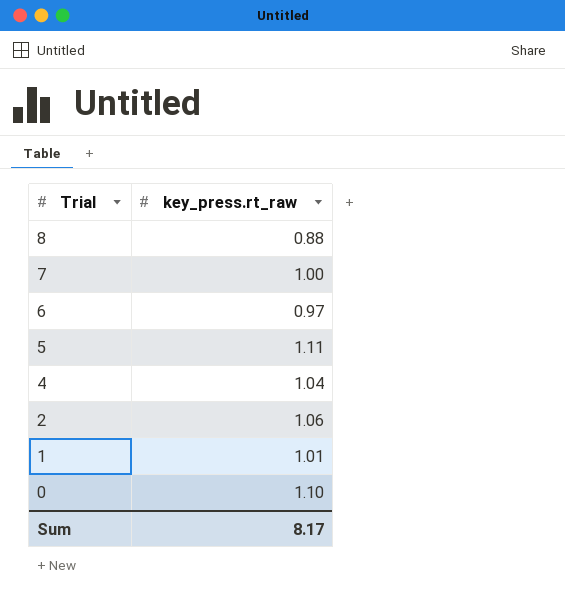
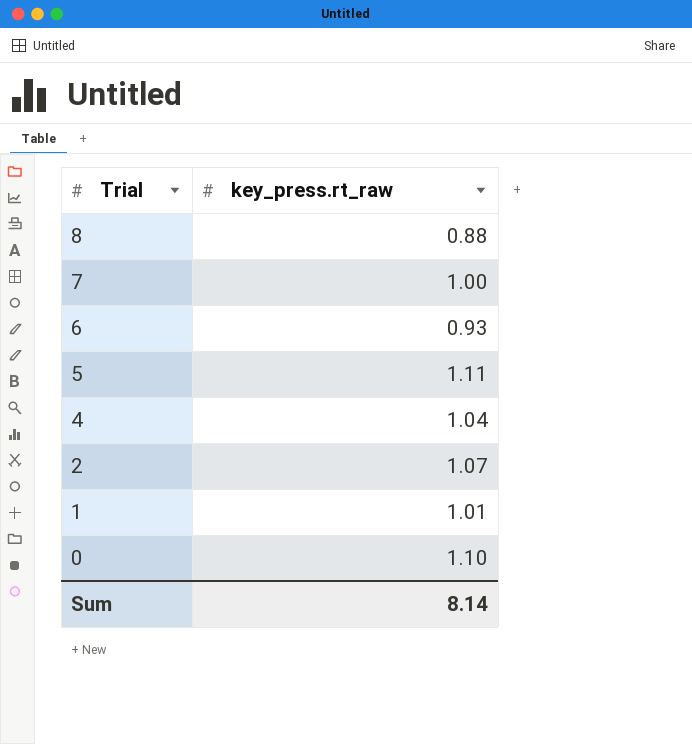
6 | key_press.rt_raw: 0.97 -> 0.93
2 | key_press.rt_raw: 1.06 -> 1.07
Sum | key_press.rt_raw: 8.17 -> 8.14

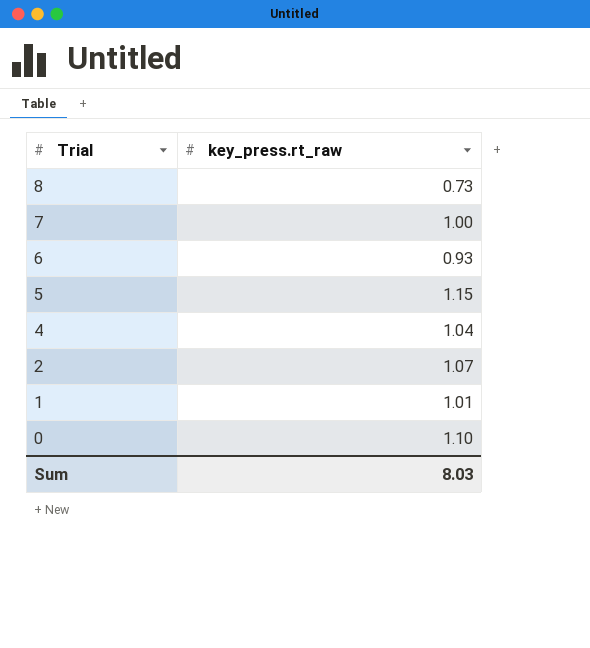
8 | key_press.rt_raw: 0.88 -> 0.73
5 | key_press.rt_raw: 1.11 -> 1.15
Sum | key_press.rt_raw: 8.14 -> 8.03

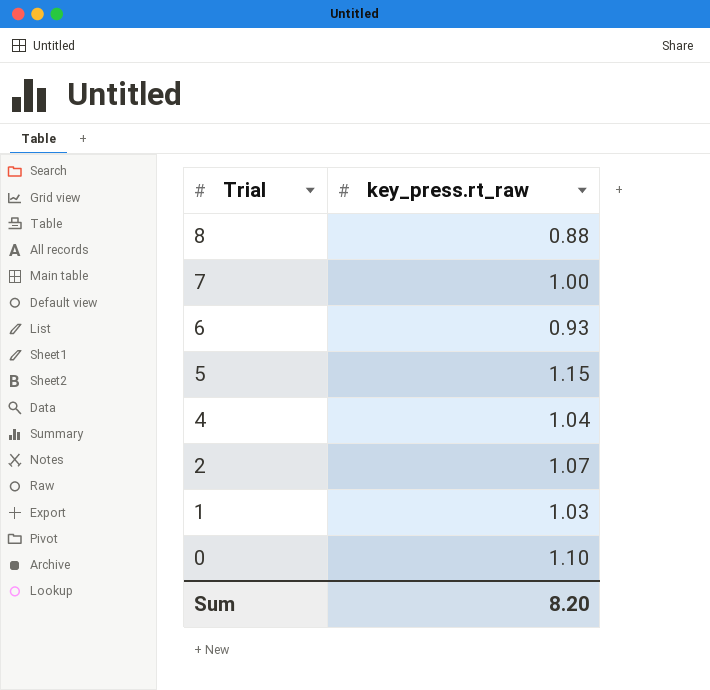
8 | key_press.rt_raw: 0.73 -> 0.88
1 | key_press.rt_raw: 1.01 -> 1.03
Sum | key_press.rt_raw: 8.03 -> 8.20

